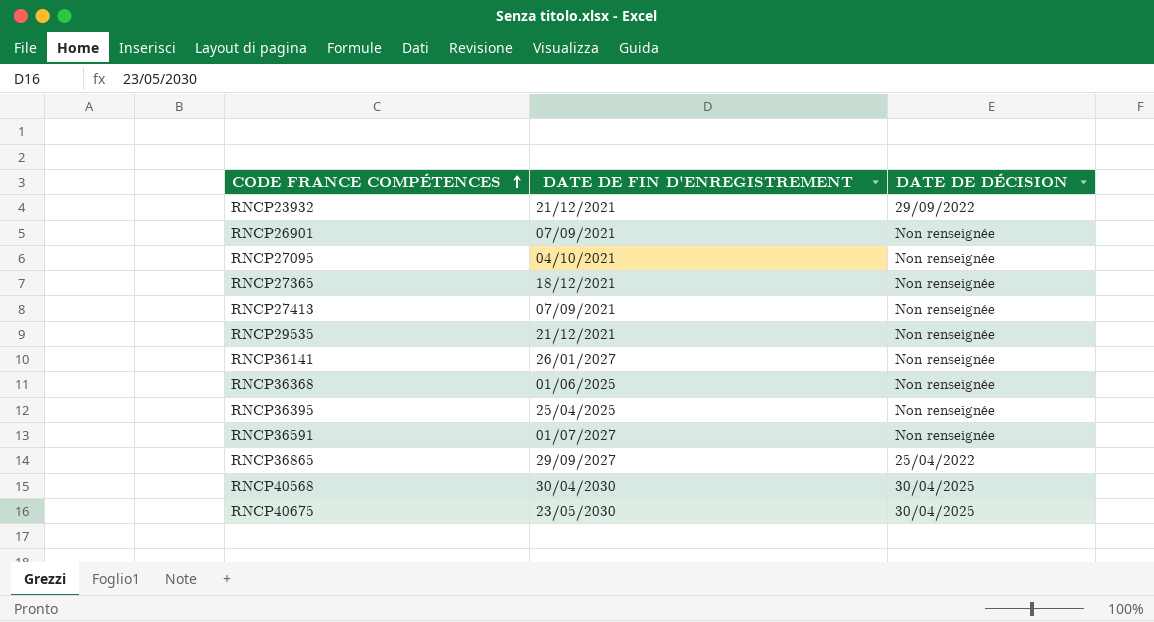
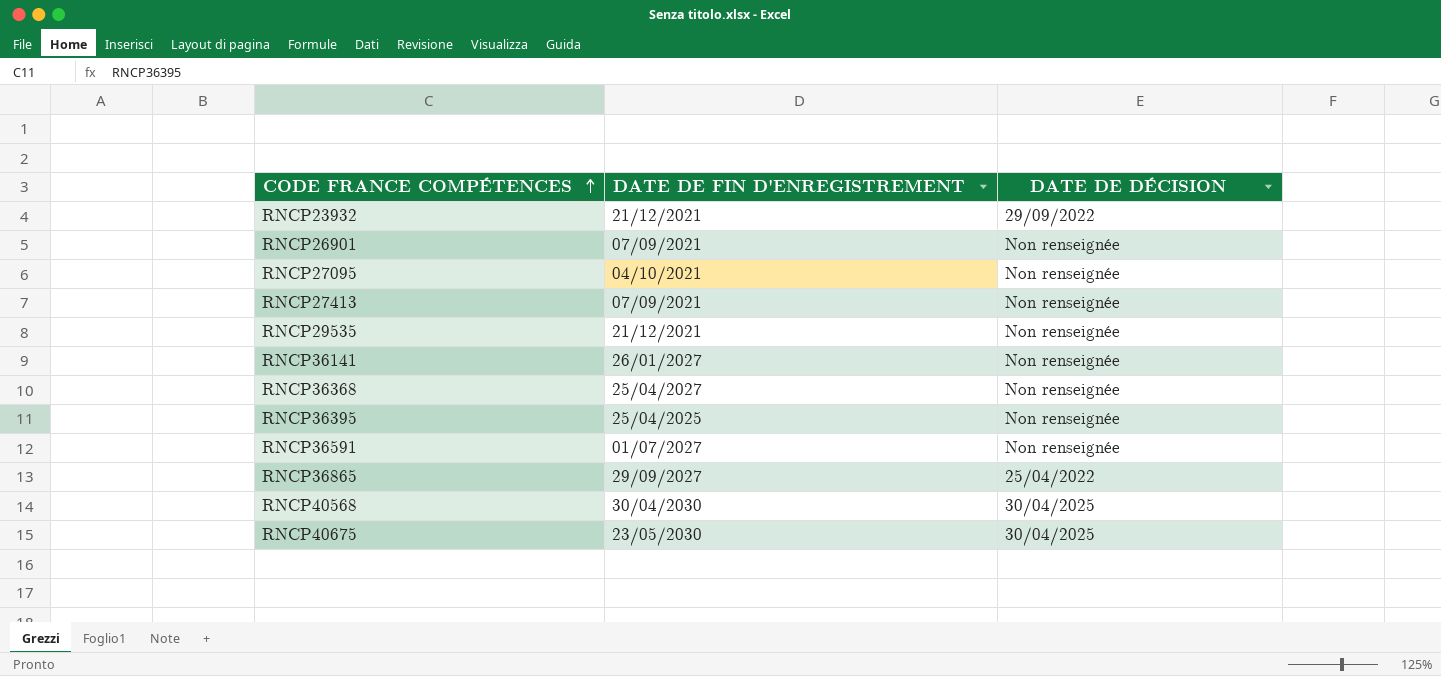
row RNCP27365: 18/12/2021 | Non renseignée -> none
RNCP36368 | DATE DE FIN D'ENREGISTREMENT: 01/06/2025 -> 25/04/2027

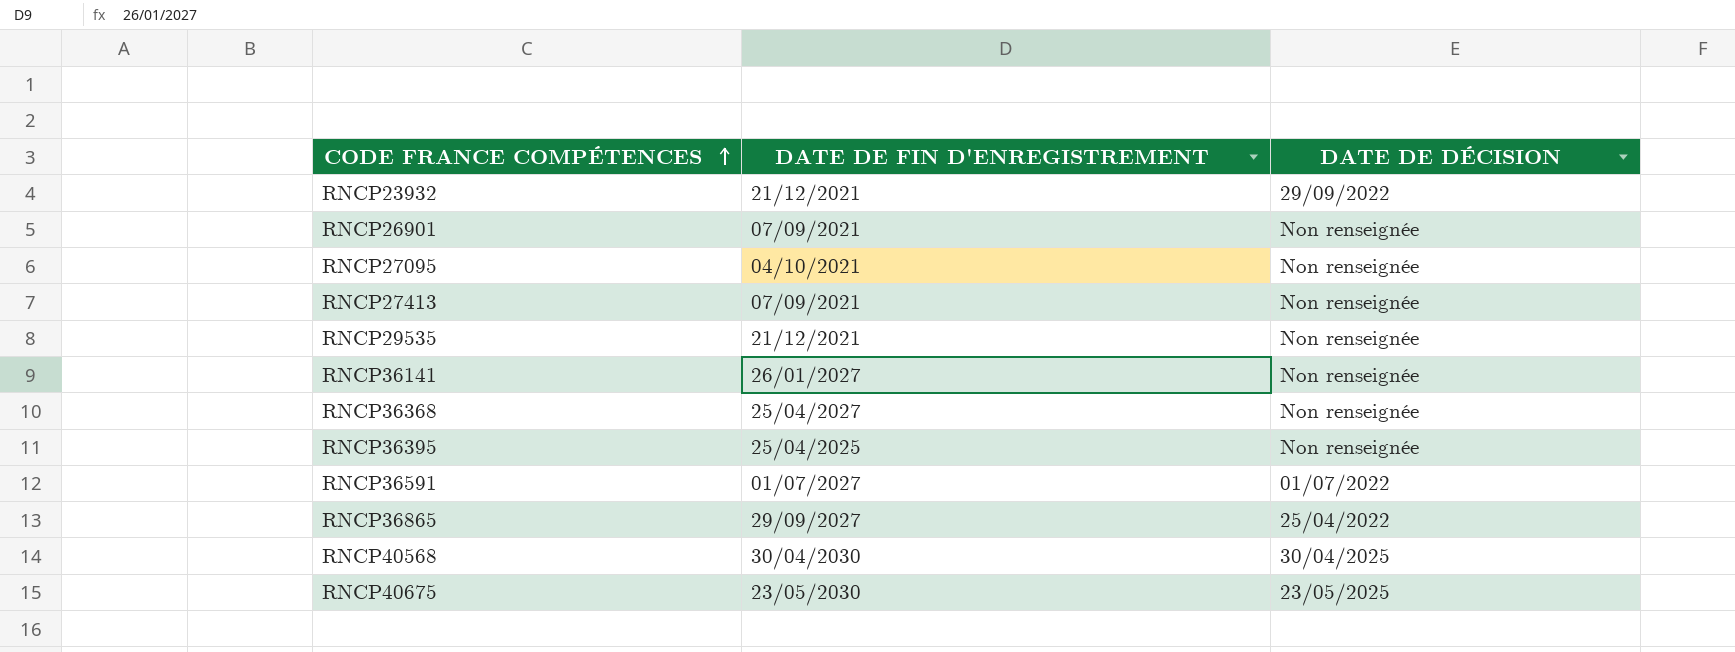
RNCP36591 | DATE DE DÉCISION: Non renseignée -> 01/07/2022
RNCP40675 | DATE DE DÉCISION: 30/04/2025 -> 23/05/2025

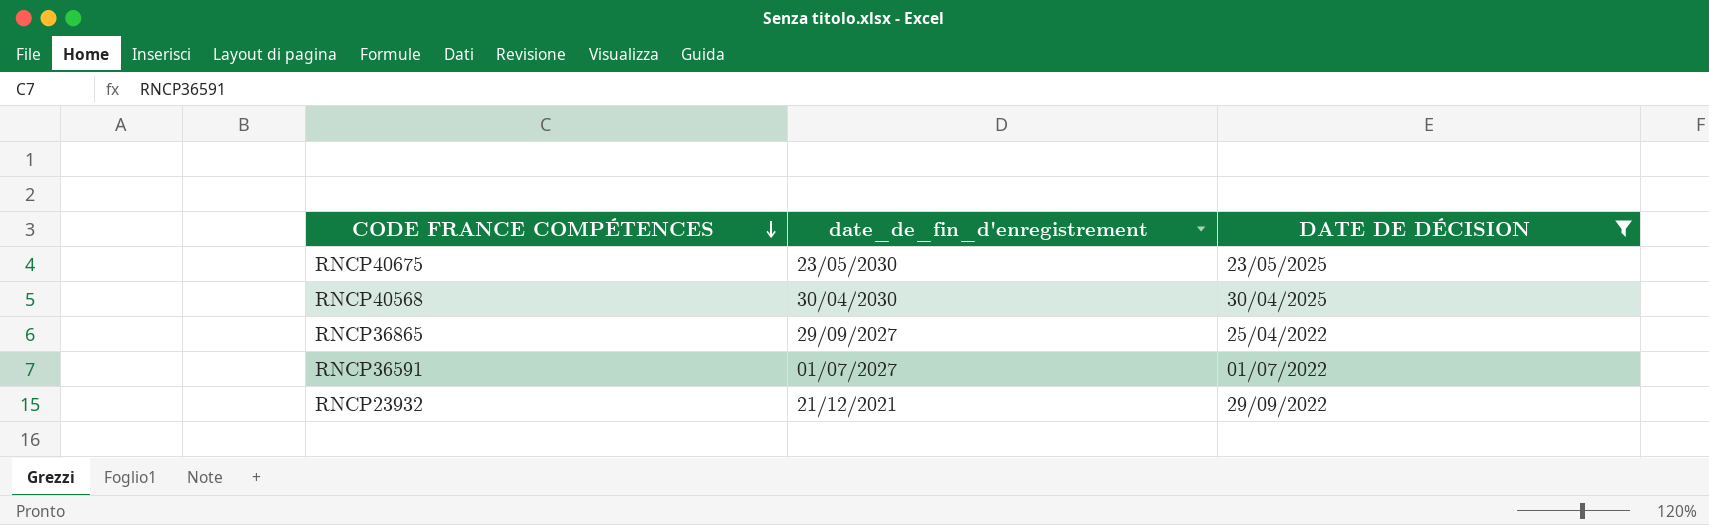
filter: none -> DATE DE DÉCISION != Non renseignée
row order: CODE FRANCE COMPÉTENCES ascending -> CODE FRANCE COMPÉTENCES descending
column name: DATE DE FIN D'ENREGISTREMENT -> date_de_fin_d'enregistrement

